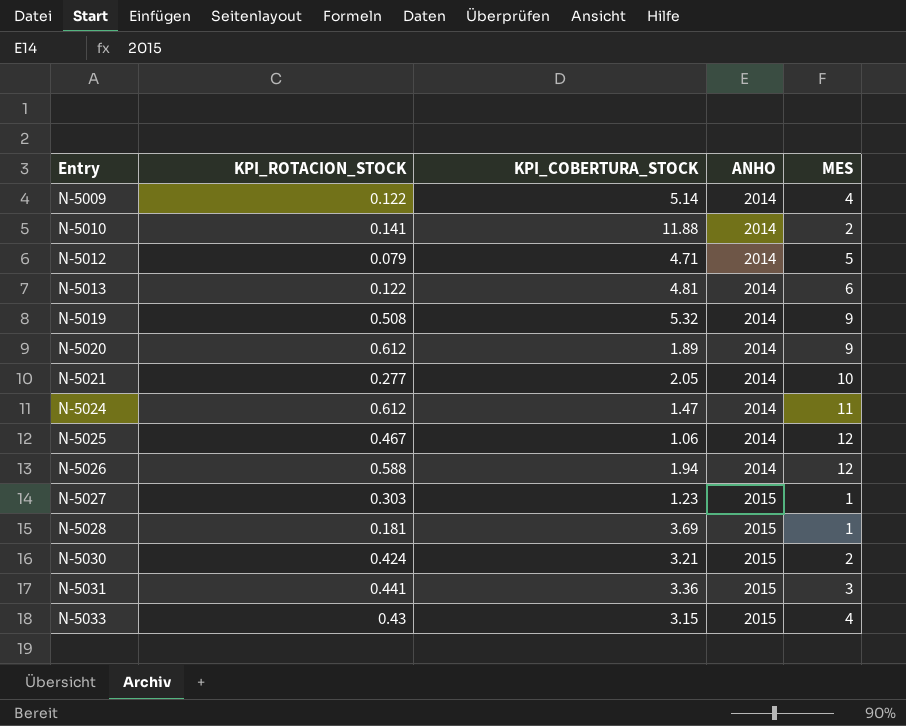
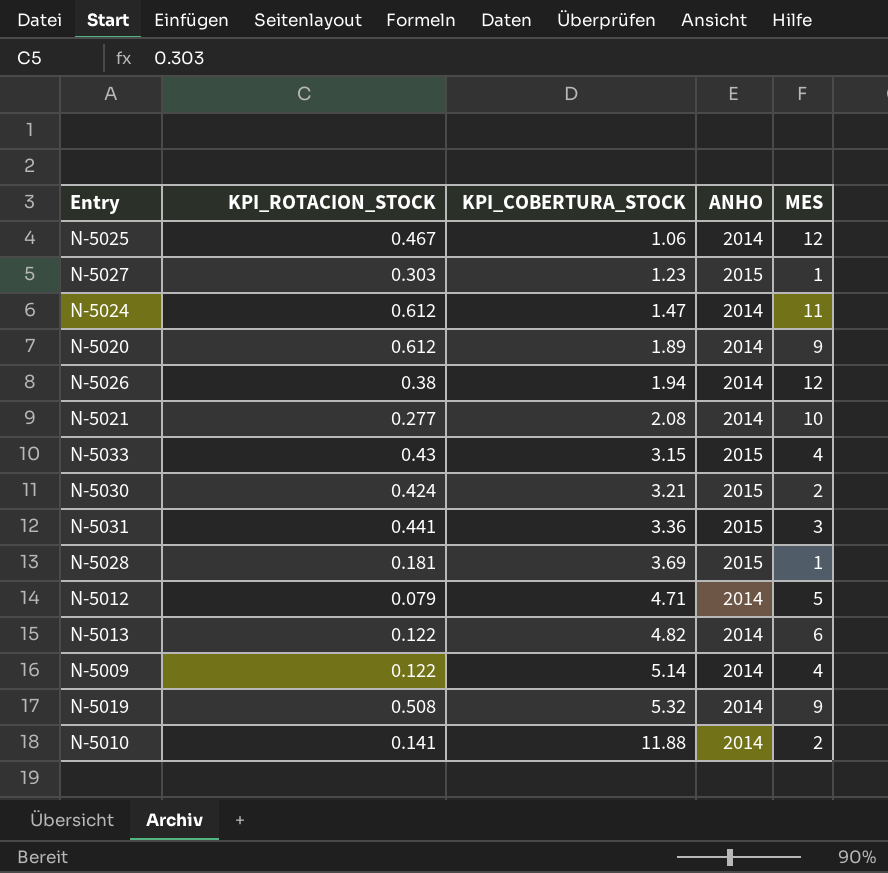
row order: Entry ascending -> KPI_COBERTURA_STOCK ascending
N-5026 | KPI_ROTACION_STOCK: 0.588 -> 0.38
N-5021 | KPI_COBERTURA_STOCK: 2.05 -> 2.08
N-5013 | KPI_COBERTURA_STOCK: 4.81 -> 4.82

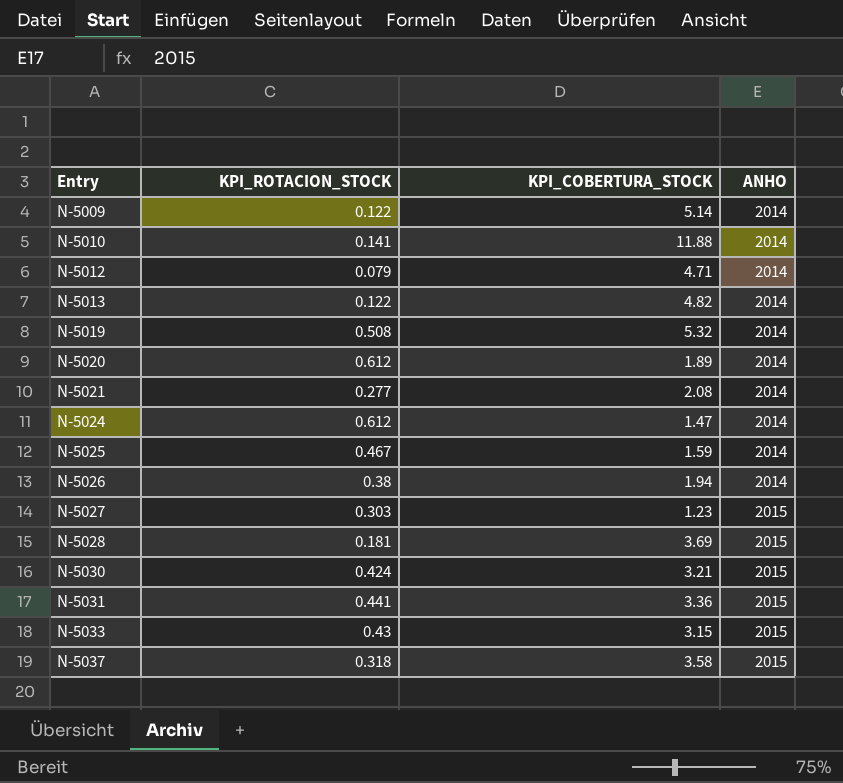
row order: KPI_COBERTURA_STOCK ascending -> Entry ascending
column MES | position: 5 -> none
N-5025 | KPI_COBERTURA_STOCK: 1.06 -> 1.59
row N-5037: none -> 0.318 | 3.58 | 2015

